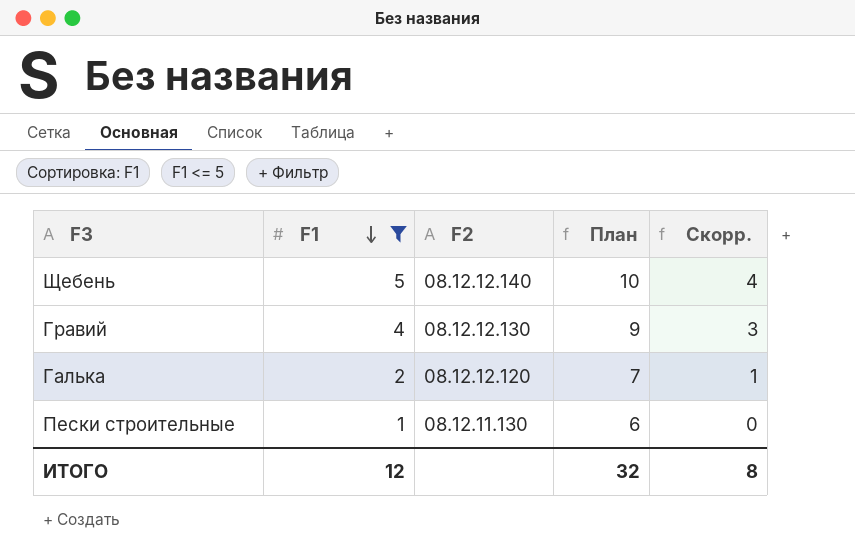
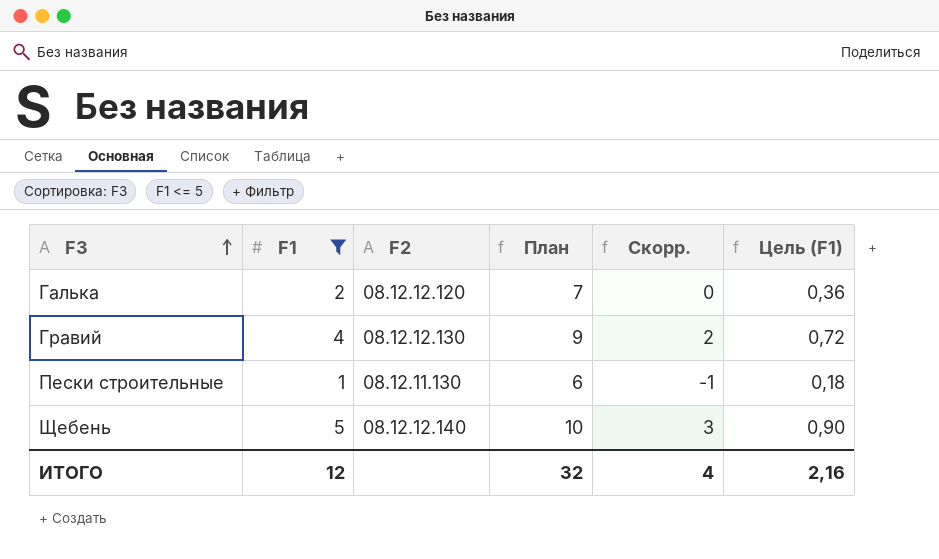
row order: F1 descending -> F3 ascending
column Скорр. | formula: [F1] - 1 -> [F1] - 2
column Цель (F1) | formula: none -> [F1] * 0,18
ИТОГО | Скорр.: 8 -> 4

